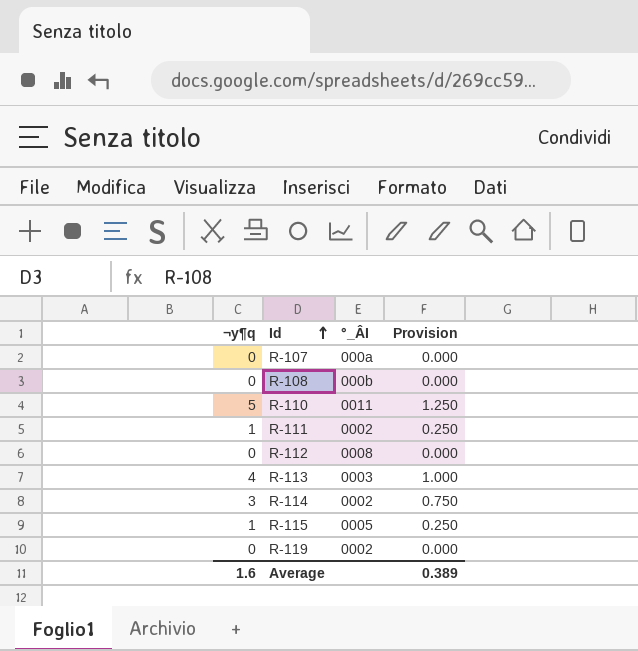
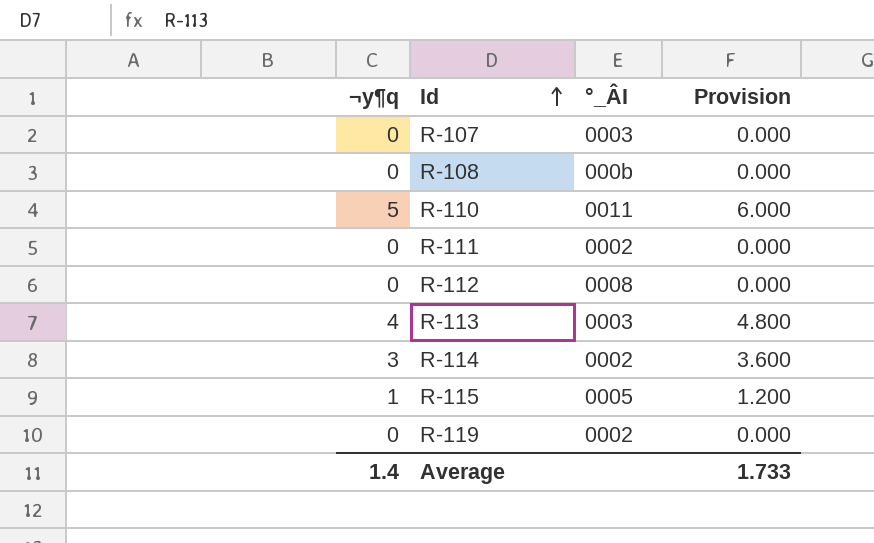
column Provision | formula: [¬y¶q] * 0.25 -> [¬y¶q] * 1.2
R-107 | °_ÂI: 000a -> 0003
R-111 | ¬y¶q: 1 -> 0
Average | ¬y¶q: 1.6 -> 1.4
Average | Provision: 0.389 -> 1.733

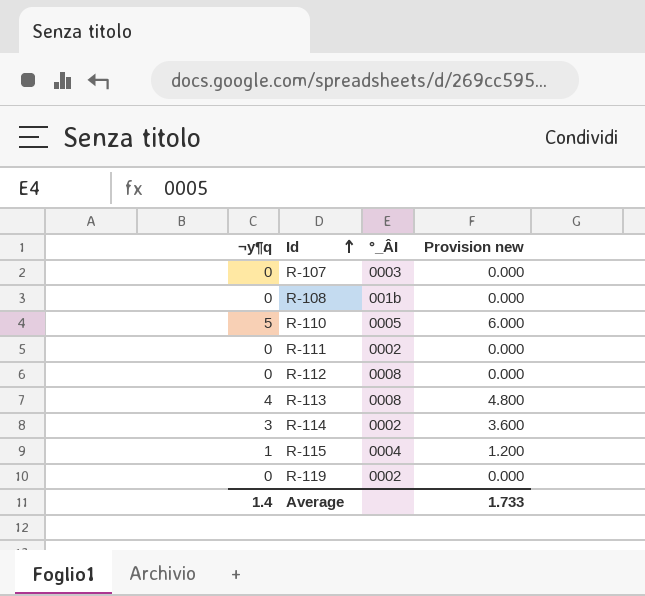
column name: Provision -> Provision new
R-108 | °_ÂI: 000b -> 001b
R-110 | °_ÂI: 0011 -> 0005
R-113 | °_ÂI: 0003 -> 0008
R-115 | °_ÂI: 0005 -> 0004

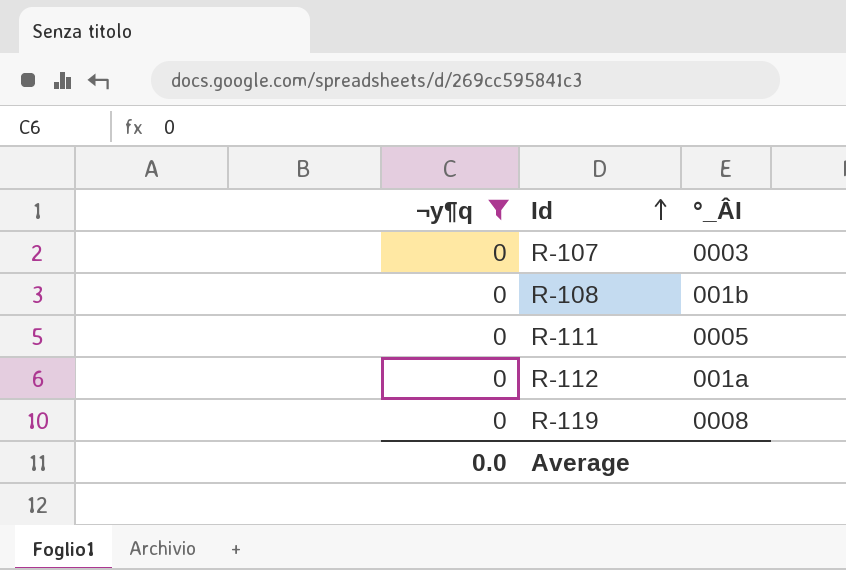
filter: none -> ¬y¶q = 0
column Provision new | formula: [¬y¶q] * 1.2 -> none
R-111 | °_ÂI: 0002 -> 0005
R-112 | °_ÂI: 0008 -> 001a
R-119 | °_ÂI: 0002 -> 0008
Average | ¬y¶q: 1.4 -> 0.0

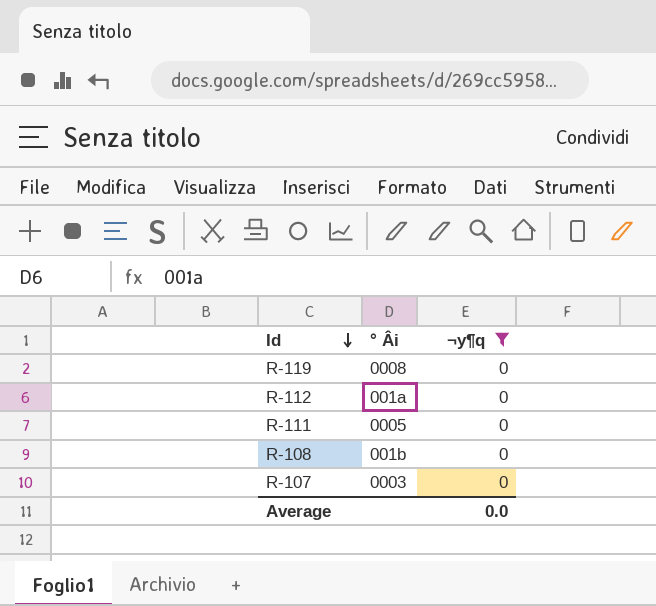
row order: Id ascending -> Id descending
column name: °_ÂI -> ° Âi
column ¬y¶q | position: 1 -> 3

